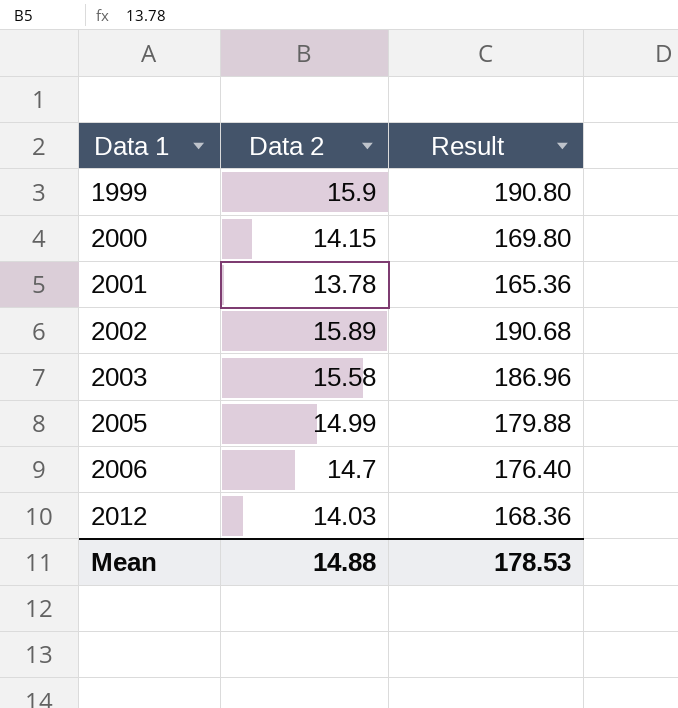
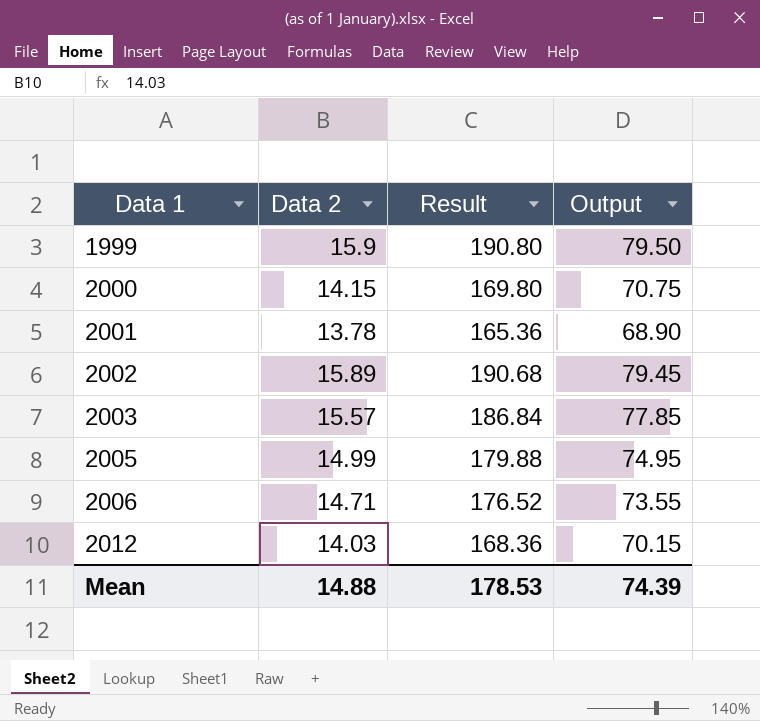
column Output | formula: none -> [Data 2] * 5
2003 | Data 2: 15.58 -> 15.57
2003 | Result: 186.96 -> 186.84
2006 | Data 2: 14.7 -> 14.71
2006 | Result: 176.40 -> 176.52

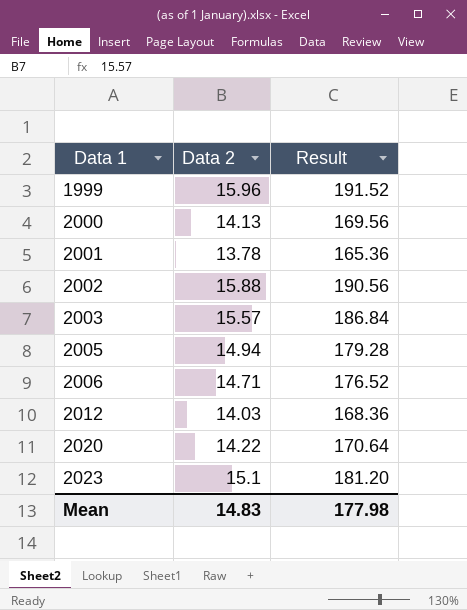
column Output | formula: [Data 2] * 5 -> none
1999 | Data 2: 15.9 -> 15.96
1999 | Result: 190.80 -> 191.52
2000 | Data 2: 14.15 -> 14.13
2000 | Result: 169.80 -> 169.56
2002 | Data 2: 15.89 -> 15.88
2002 | Result: 190.68 -> 190.56
2005 | Data 2: 14.99 -> 14.94
2005 | Result: 179.88 -> 179.28
row 2020: none -> 14.22 | 170.64
row 2023: none -> 15.1 | 181.20
Mean | Data 2: 14.88 -> 14.83
Mean | Result: 178.53 -> 177.98

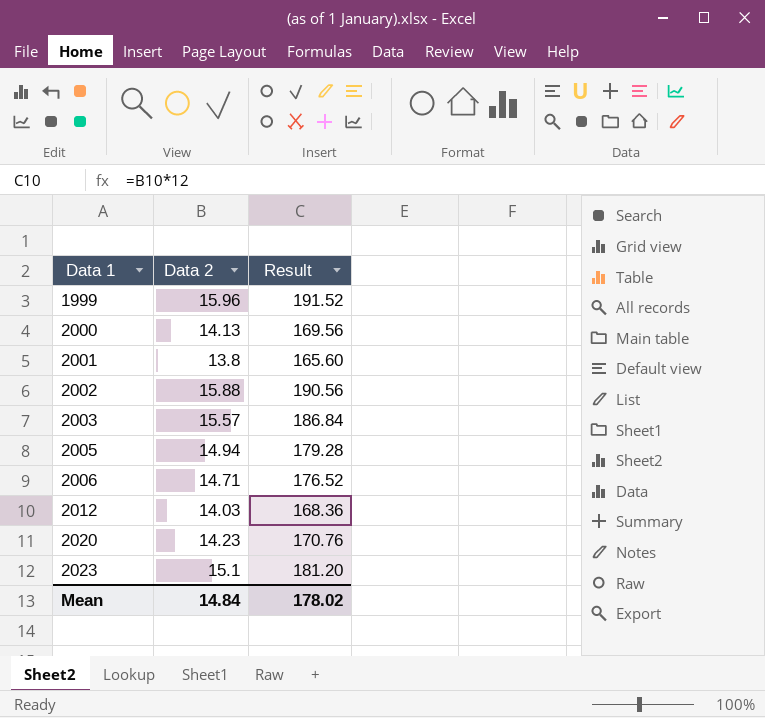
2001 | Data 2: 13.78 -> 13.8
2001 | Result: 165.36 -> 165.60
2020 | Data 2: 14.22 -> 14.23
2020 | Result: 170.64 -> 170.76
Mean | Data 2: 14.83 -> 14.84
Mean | Result: 177.98 -> 178.02

